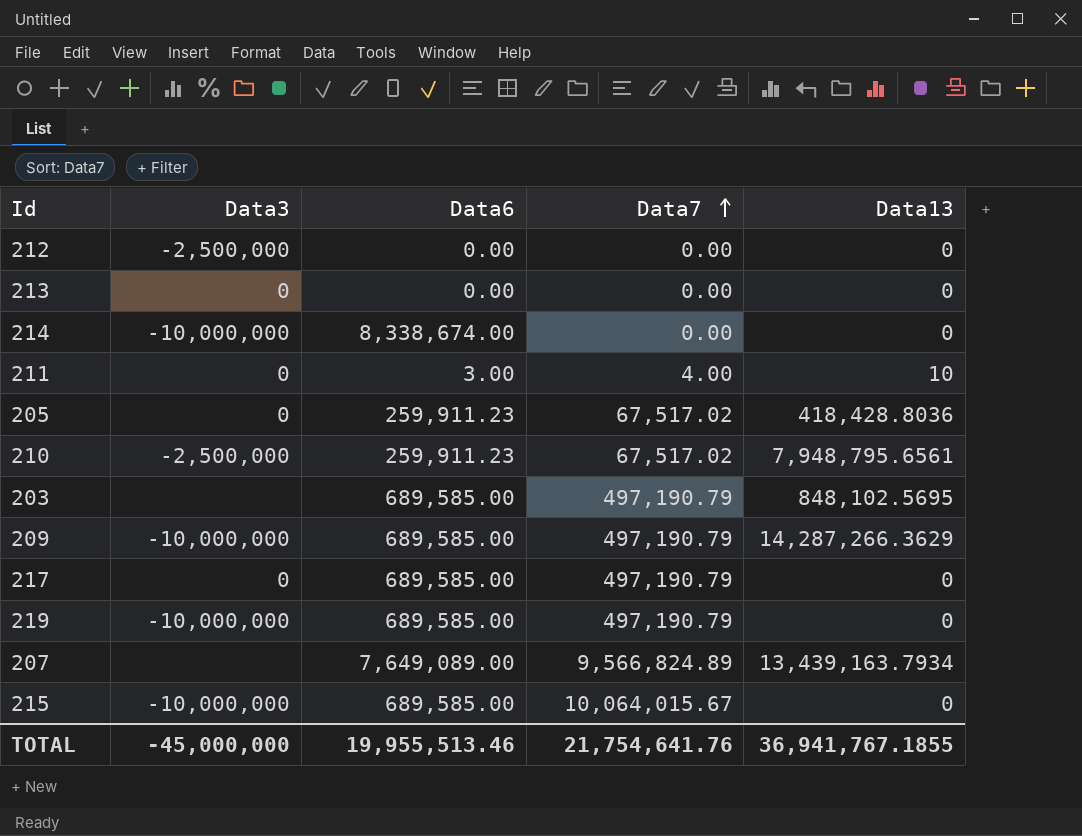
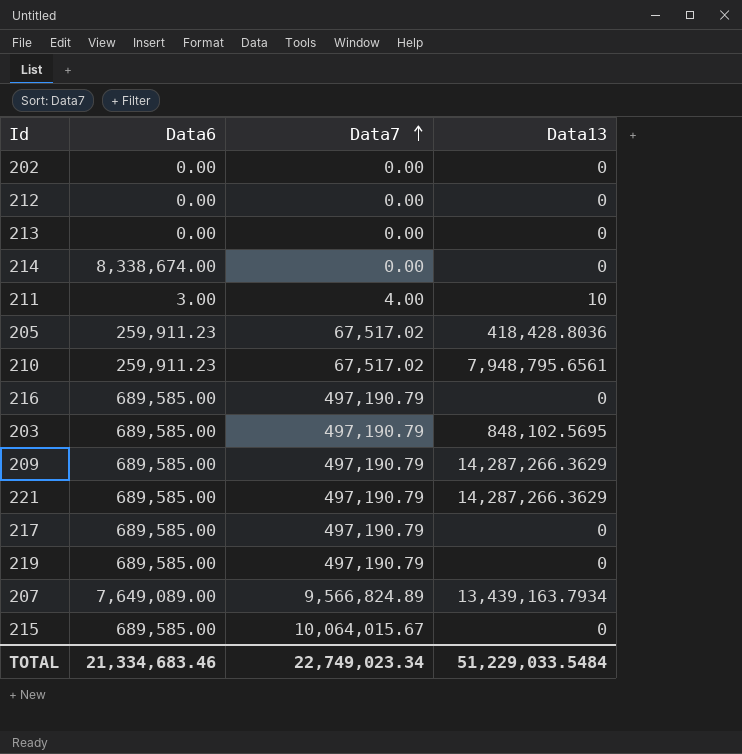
column Data3 | position: 2 -> none
row 202: none -> 0.00 | 0.00 | 0
row 216: none -> 689,585.00 | 497,190.79 | 0
row 221: none -> 689,585.00 | 497,190.79 | 14,287,266.3629
TOTAL | Data6: 19,955,513.46 -> 21,334,683.46
TOTAL | Data7: 21,754,641.76 -> 22,749,023.34
TOTAL | Data13: 36,941,767.1855 -> 51,229,033.5484

